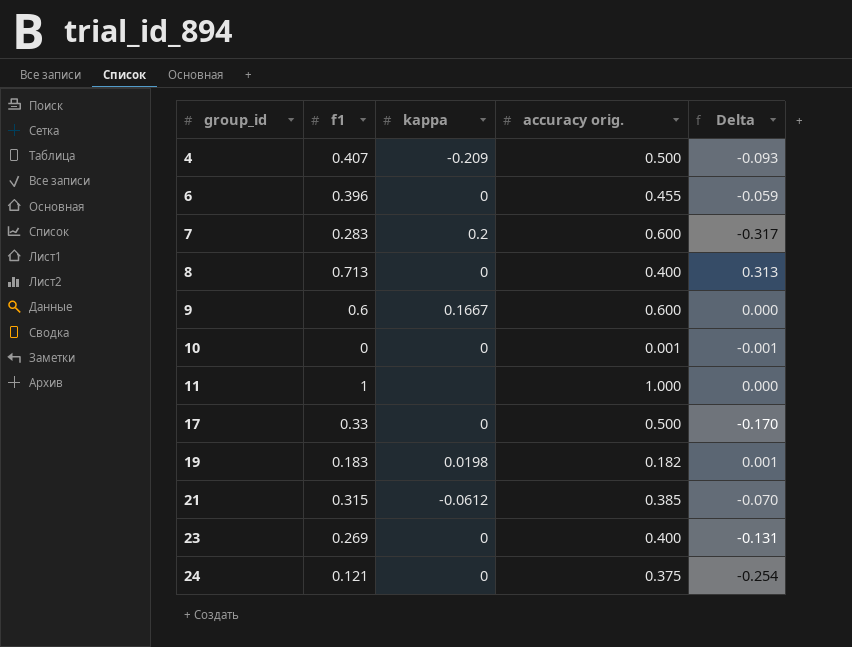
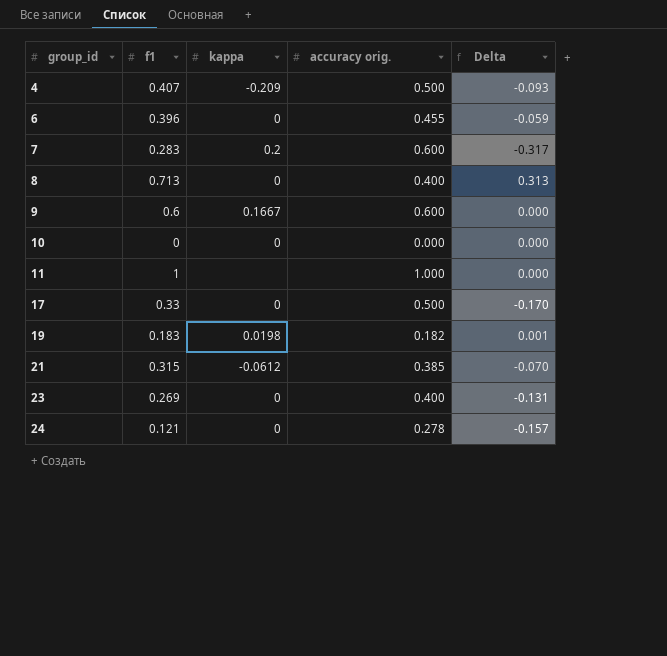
10 | accuracy orig.: 0.001 -> 0.000
10 | Delta: -0.001 -> 0.000
24 | accuracy orig.: 0.375 -> 0.278
24 | Delta: -0.254 -> -0.157

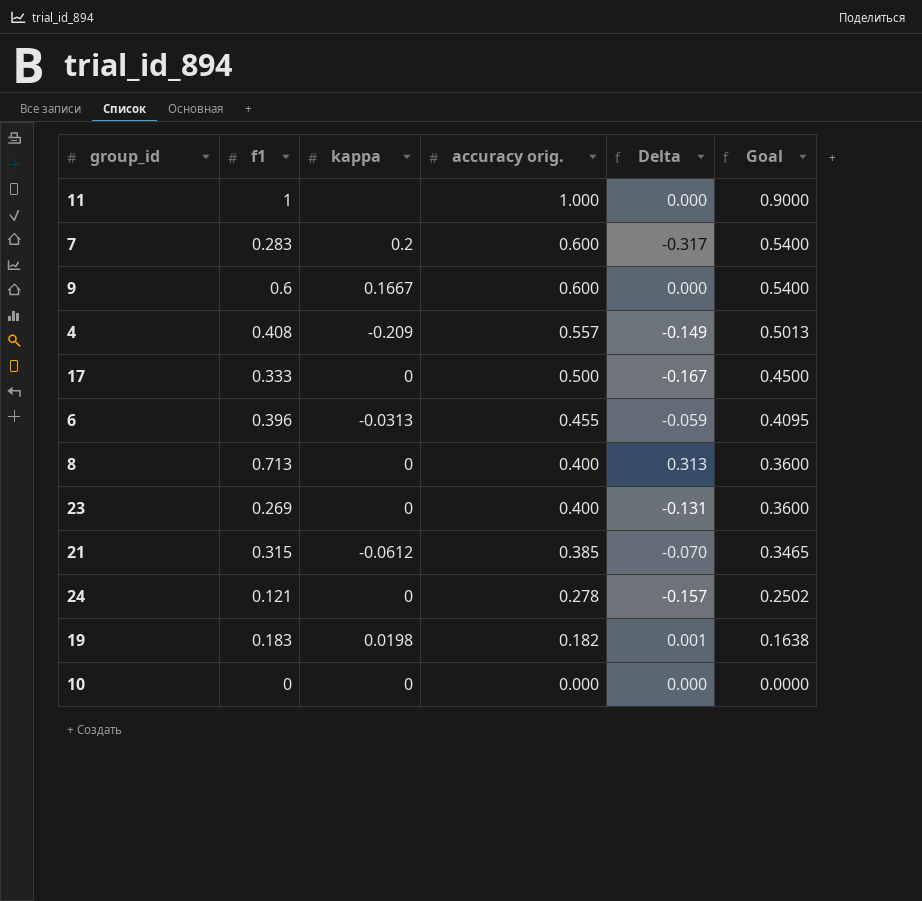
row order: group_id ascending -> accuracy orig. descending
column Goal | formula: none -> [accuracy orig.] * 0.9
4 | f1: 0.407 -> 0.408
4 | accuracy orig.: 0.500 -> 0.557
4 | Delta: -0.093 -> -0.149
17 | f1: 0.33 -> 0.333
17 | Delta: -0.170 -> -0.167
6 | kappa: 0 -> -0.0313

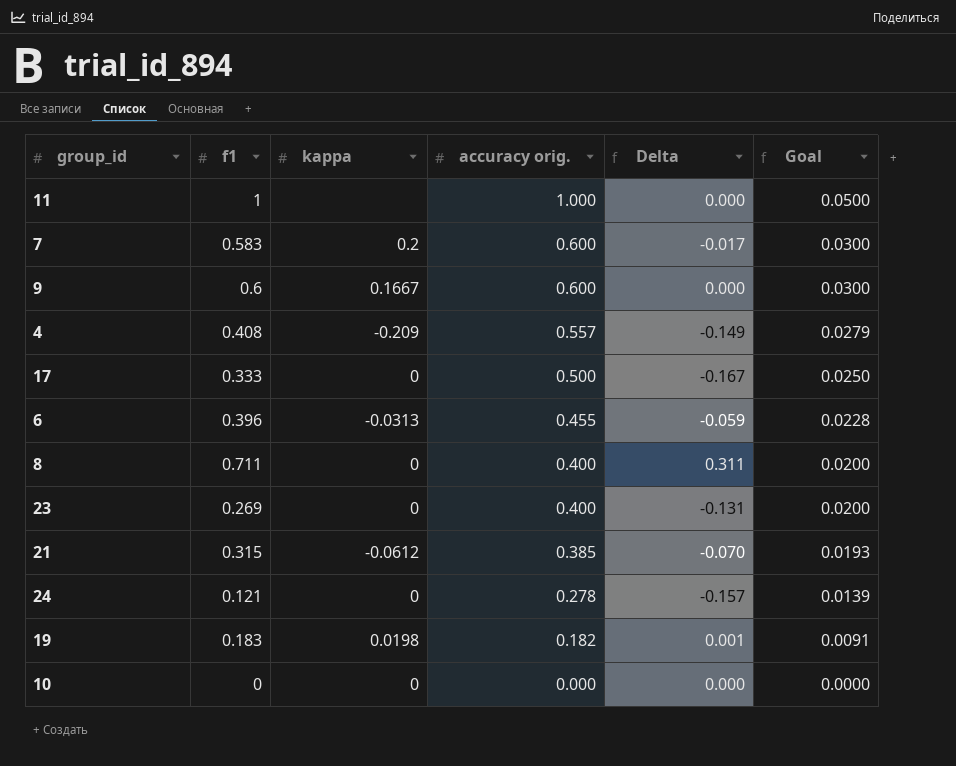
column Goal | formula: [accuracy orig.] * 0.9 -> [accuracy orig.] * 0.05
7 | f1: 0.283 -> 0.583
7 | Delta: -0.317 -> -0.017
8 | f1: 0.713 -> 0.711
8 | Delta: 0.313 -> 0.311

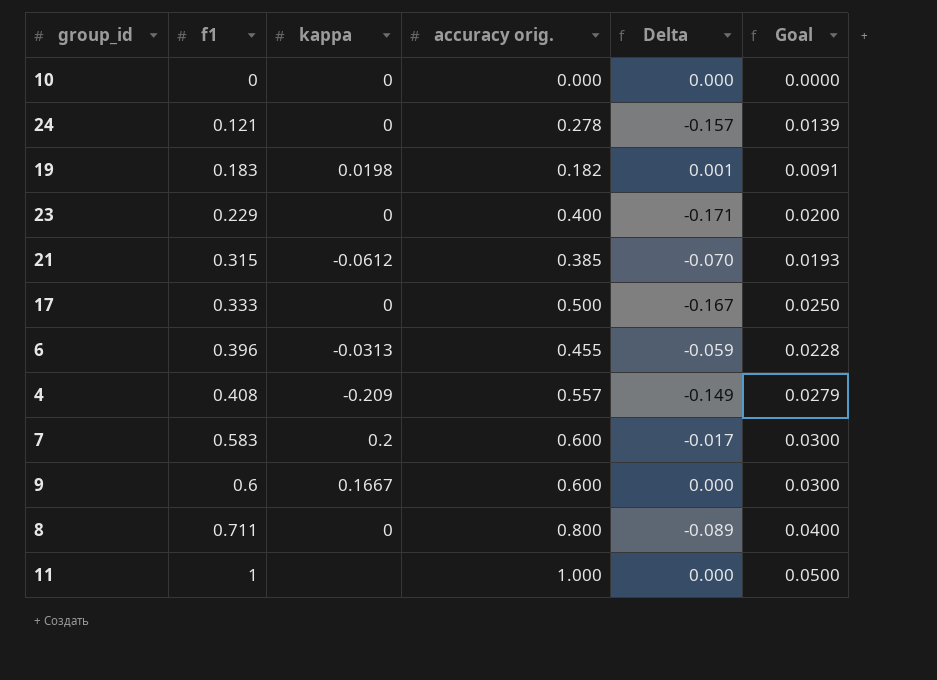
row order: accuracy orig. descending -> f1 ascending
23 | f1: 0.269 -> 0.229
23 | Delta: -0.131 -> -0.171
8 | accuracy orig.: 0.400 -> 0.800
8 | Delta: 0.311 -> -0.089
8 | Goal: 0.0200 -> 0.0400

